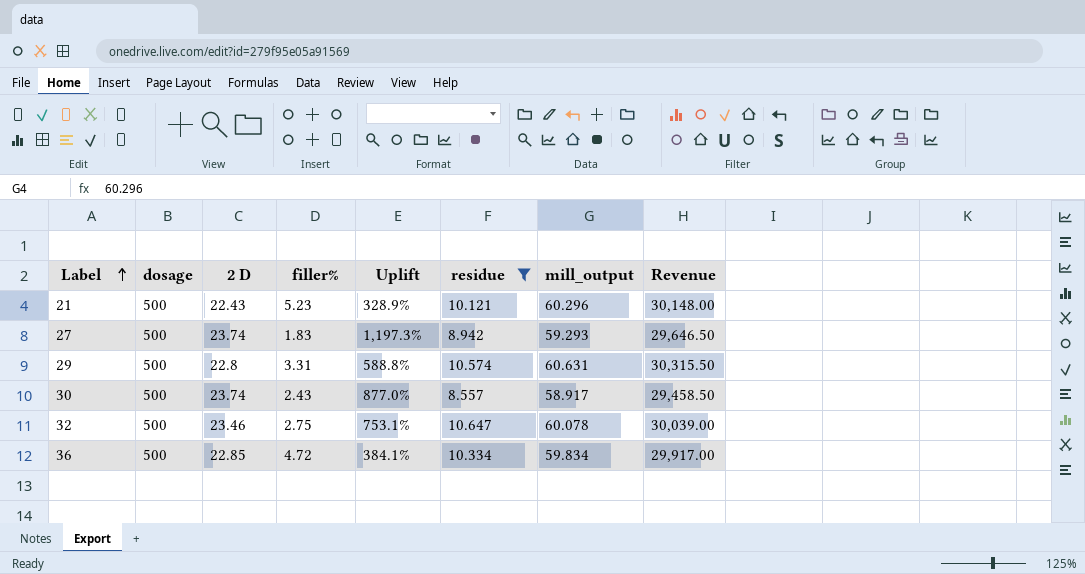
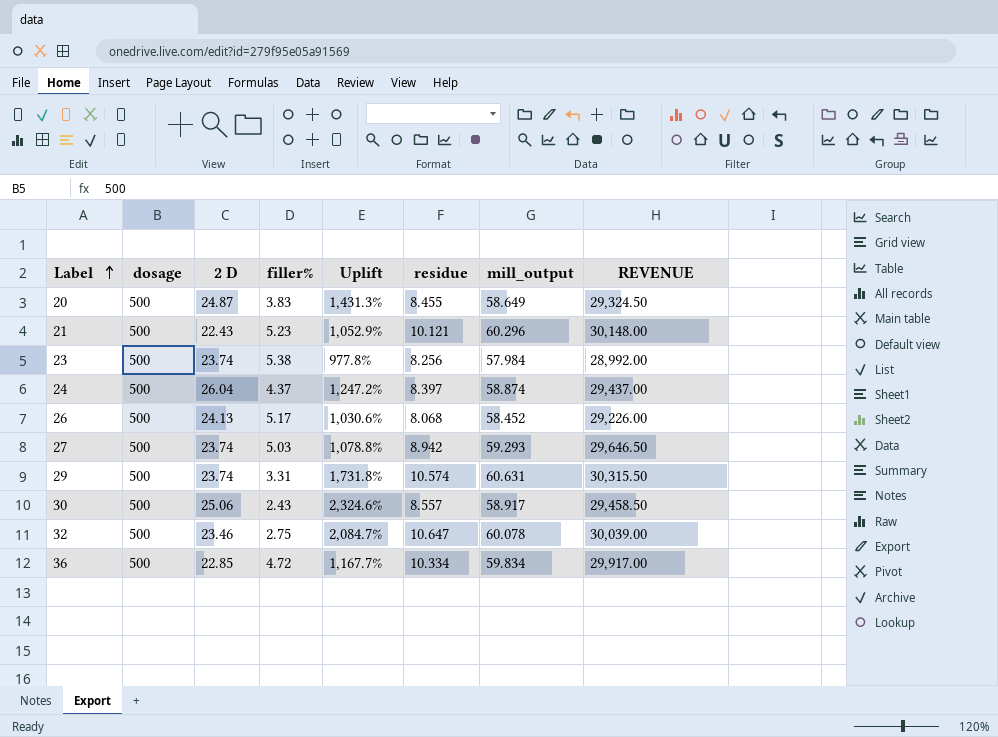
filter: residue >= 8.557 -> none
column Uplift | formula: ([2 D] - [filler%]) / [filler%] -> ([mill_output] - [filler%]) / [filler%]
column name: Revenue -> REVENUE
27 | filler%: 1.83 -> 5.03
29 | 2 D: 22.8 -> 23.74
30 | 2 D: 23.74 -> 25.06

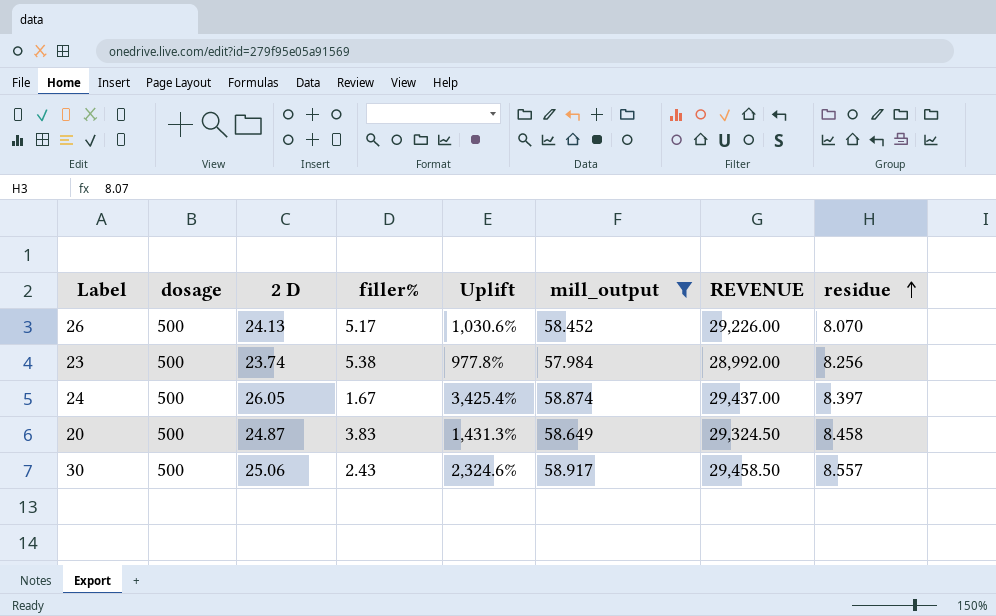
filter: none -> mill_output <= 58.917
row order: Label ascending -> residue ascending
column residue | position: 6 -> 8
26 | residue: 8.068 -> 8.070
24 | 2 D: 26.04 -> 26.05
24 | filler%: 4.37 -> 1.67
24 | Uplift: 1,247.2% -> 3,425.4%
20 | residue: 8.455 -> 8.458

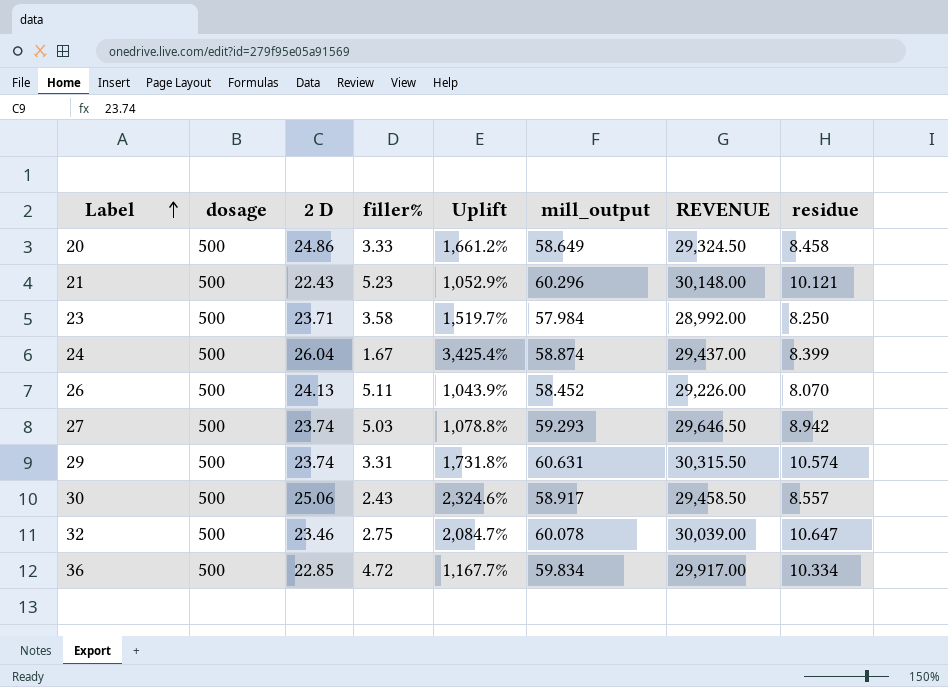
filter: mill_output <= 58.917 -> none
row order: residue ascending -> Label ascending
20 | 2 D: 24.87 -> 24.86
20 | filler%: 3.83 -> 3.33
20 | Uplift: 1,431.3% -> 1,661.2%
23 | 2 D: 23.74 -> 23.71
23 | filler%: 5.38 -> 3.58
23 | Uplift: 977.8% -> 1,519.7%
23 | residue: 8.256 -> 8.250
24 | 2 D: 26.05 -> 26.04
24 | residue: 8.397 -> 8.399
26 | filler%: 5.17 -> 5.11
26 | Uplift: 1,030.6% -> 1,043.9%

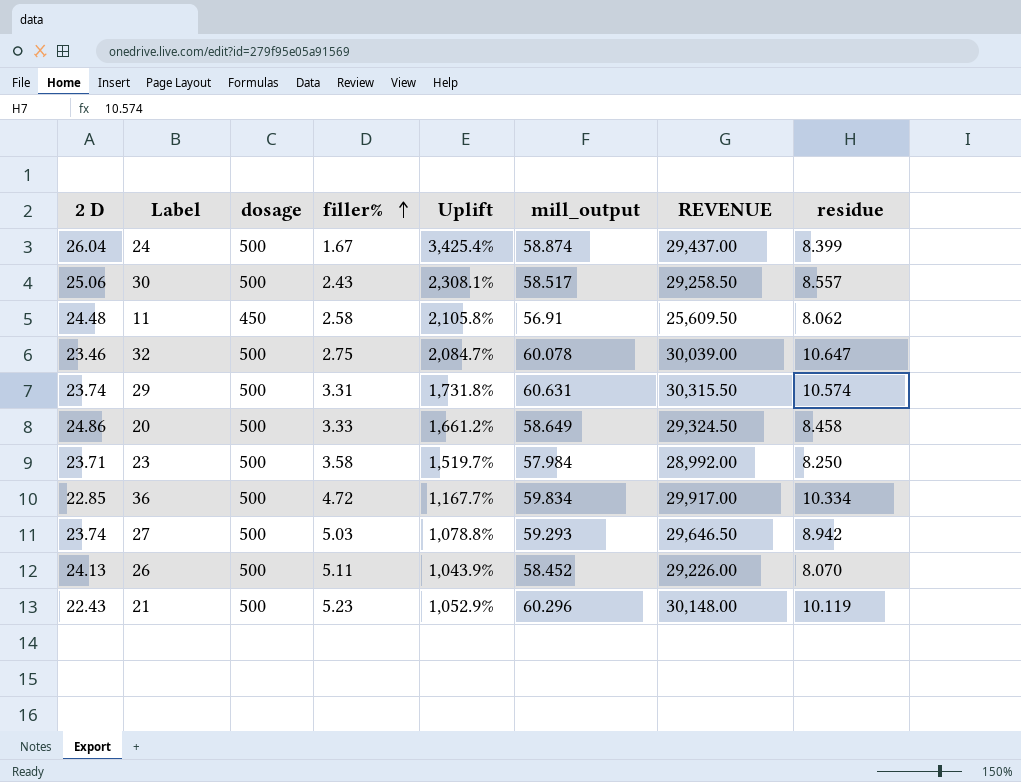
row order: Label ascending -> filler% ascending
column 2 D | position: 3 -> 1
30 | Uplift: 2,324.6% -> 2,308.1%
30 | mill_output: 58.917 -> 58.517
30 | REVENUE: 29,458.50 -> 29,258.50
row 11: none -> 24.48 | 450 | 2.58 | 2,105.8% | 56.91 | 25,609.50 | 8.062
21 | residue: 10.121 -> 10.119

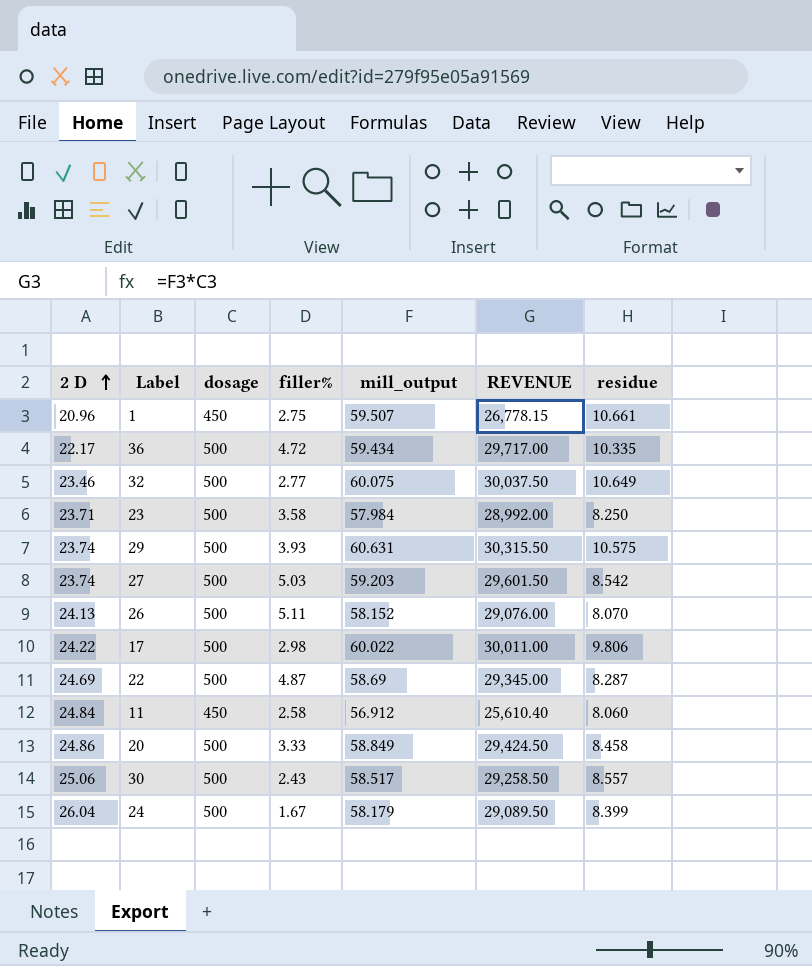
row order: filler% ascending -> 2 D ascending
column Uplift | formula: ([mill_output] - [filler%]) / [filler%] -> none
row 21: 22.43 | 500 | 5.23 | 1,052.9% | 60.296 | 30,148.00 | 10.119 -> none
row 1: none -> 20.96 | 450 | 2.75 | 59.507 | 26,778.15 | 10.661
36 | 2 D: 22.85 -> 22.17
36 | mill_output: 59.834 -> 59.434
36 | REVENUE: 29,917.00 -> 29,717.00
36 | residue: 10.334 -> 10.335
32 | filler%: 2.75 -> 2.77
32 | mill_output: 60.078 -> 60.075
32 | REVENUE: 30,039.00 -> 30,037.50
32 | residue: 10.647 -> 10.649
29 | filler%: 3.31 -> 3.93
29 | residue: 10.574 -> 10.575
27 | mill_output: 59.293 -> 59.203
27 | REVENUE: 29,646.50 -> 29,601.50
27 | residue: 8.942 -> 8.542
26 | mill_output: 58.452 -> 58.152
26 | REVENUE: 29,226.00 -> 29,076.00
row 17: none -> 24.22 | 500 | 2.98 | 60.022 | 30,011.00 | 9.806
row 22: none -> 24.69 | 500 | 4.87 | 58.69 | 29,345.00 | 8.287
11 | 2 D: 24.48 -> 24.84
11 | mill_output: 56.91 -> 56.912
11 | REVENUE: 25,609.50 -> 25,610.40
11 | residue: 8.062 -> 8.060
20 | mill_output: 58.649 -> 58.849
20 | REVENUE: 29,324.50 -> 29,424.50
24 | mill_output: 58.874 -> 58.179
24 | REVENUE: 29,437.00 -> 29,089.50

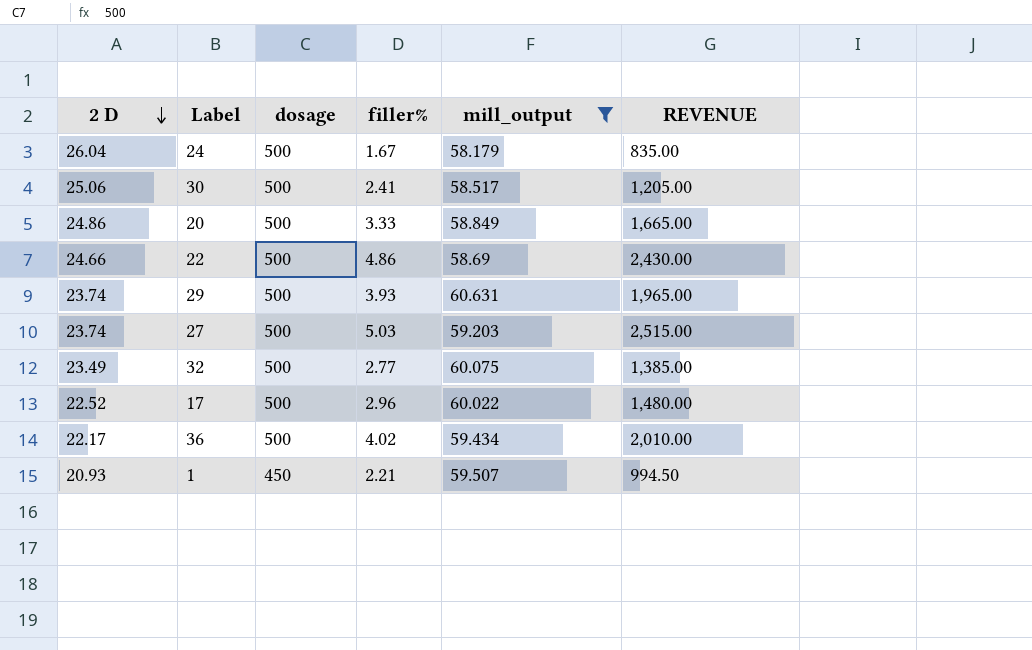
filter: none -> mill_output >= 58.179
row order: 2 D ascending -> 2 D descending
column residue | position: 7 -> none
column REVENUE | formula: [dosage] * [mill_output] -> [dosage] * [filler%]
30 | filler%: 2.43 -> 2.41
22 | 2 D: 24.69 -> 24.66
22 | filler%: 4.87 -> 4.86
32 | 2 D: 23.46 -> 23.49
17 | 2 D: 24.22 -> 22.52
17 | filler%: 2.98 -> 2.96
36 | filler%: 4.72 -> 4.02
1 | 2 D: 20.96 -> 20.93
1 | filler%: 2.75 -> 2.21

